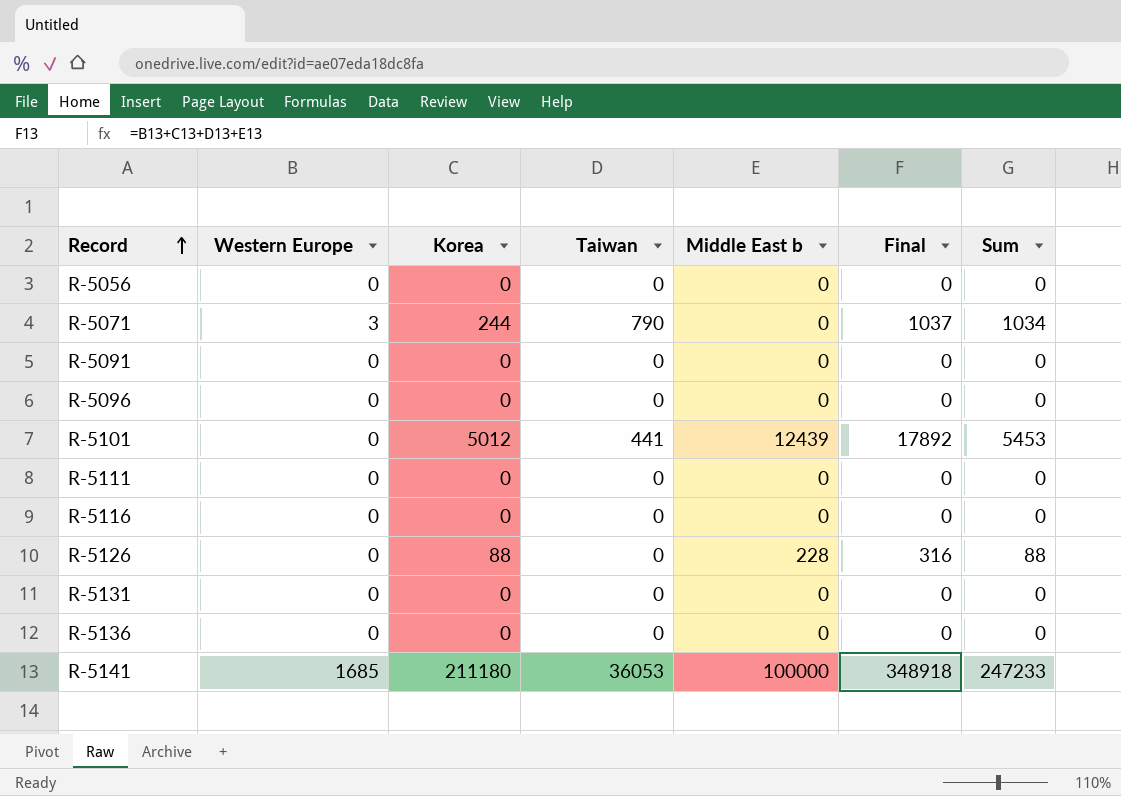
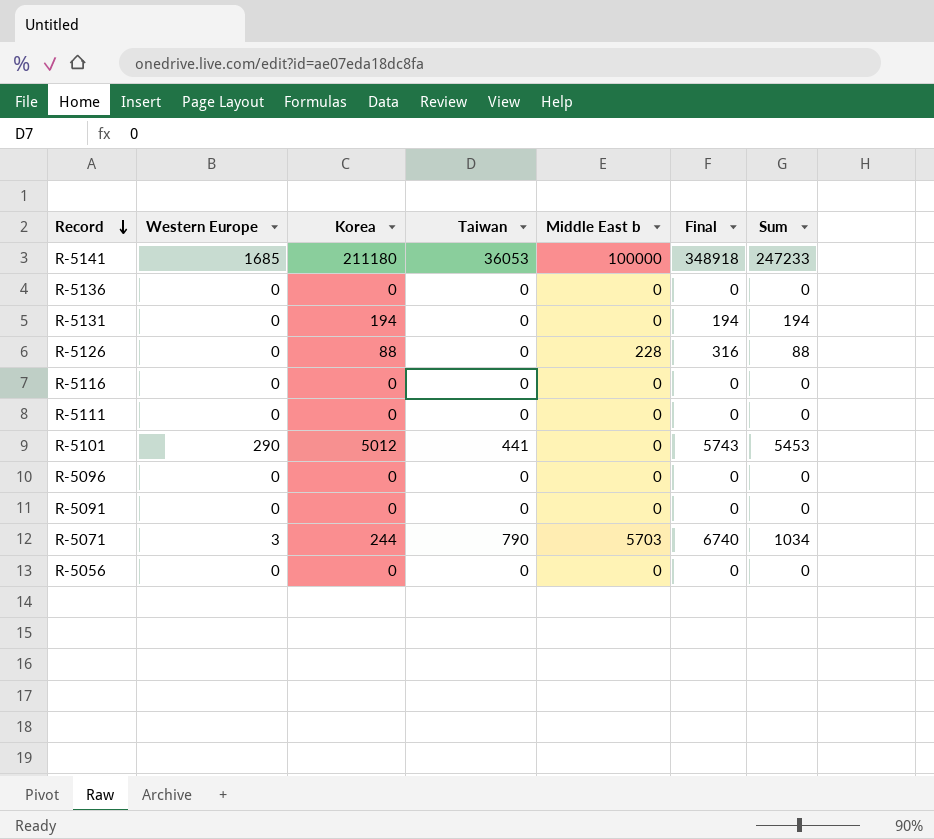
row order: Record ascending -> Record descending
R-5131 | Korea: 0 -> 194
R-5131 | Final: 0 -> 194
R-5131 | Sum: 0 -> 194
R-5101 | Western Europe: 0 -> 290
R-5101 | Middle East b: 12439 -> 0
R-5101 | Final: 17892 -> 5743
R-5071 | Middle East b: 0 -> 5703
R-5071 | Final: 1037 -> 6740

